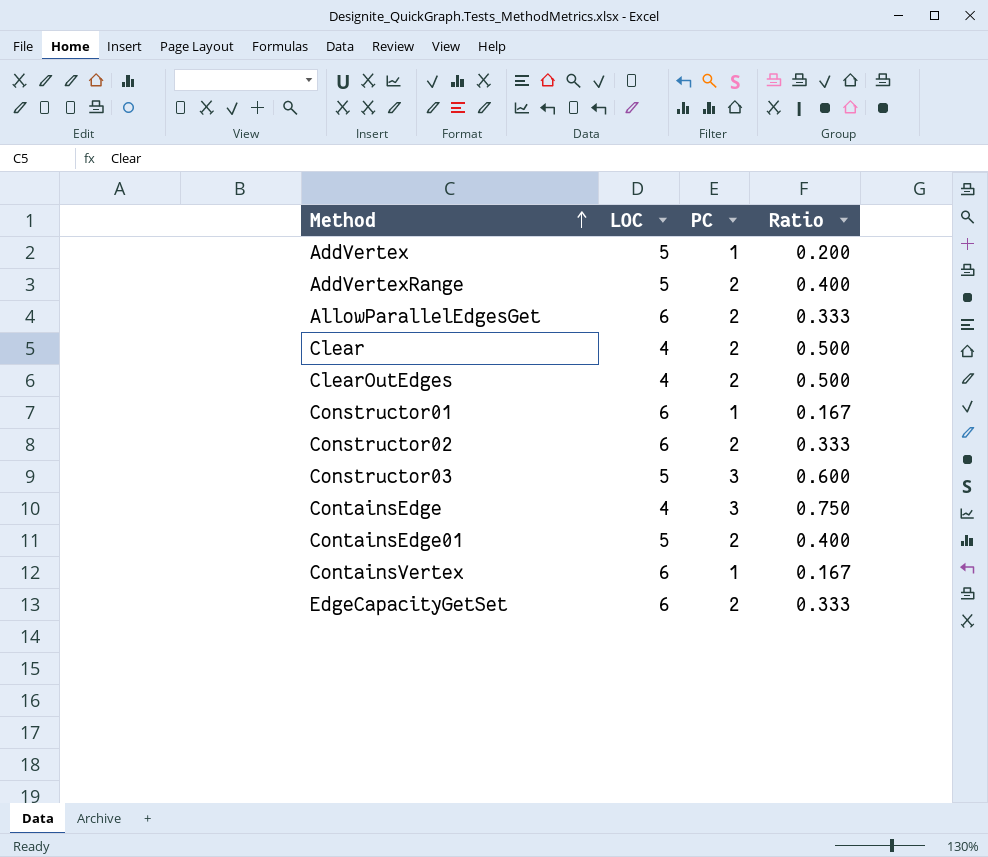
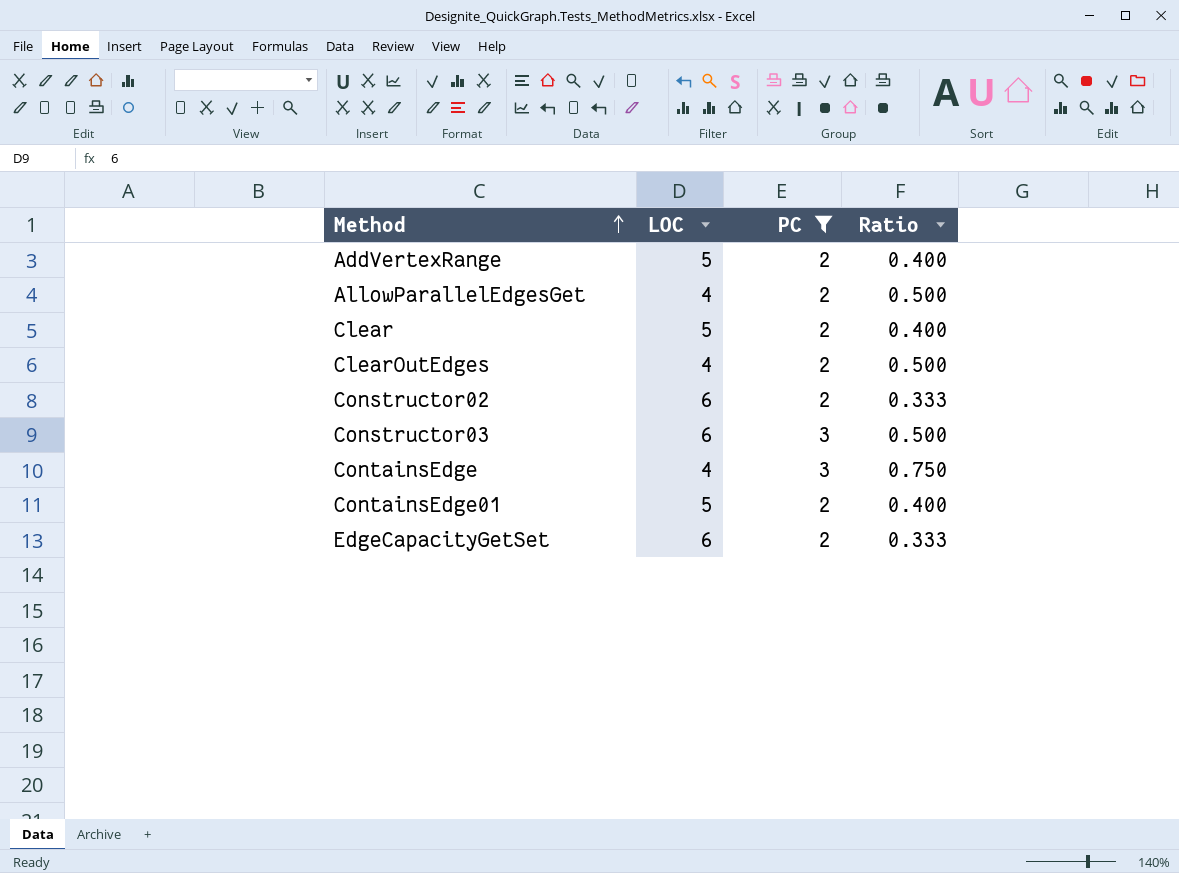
filter: none -> PC != 1
AllowParallelEdgesGet | LOC: 6 -> 4
AllowParallelEdgesGet | Ratio: 0.333 -> 0.500
Clear | LOC: 4 -> 5
Clear | Ratio: 0.500 -> 0.400
Constructor03 | LOC: 5 -> 6
Constructor03 | Ratio: 0.600 -> 0.500

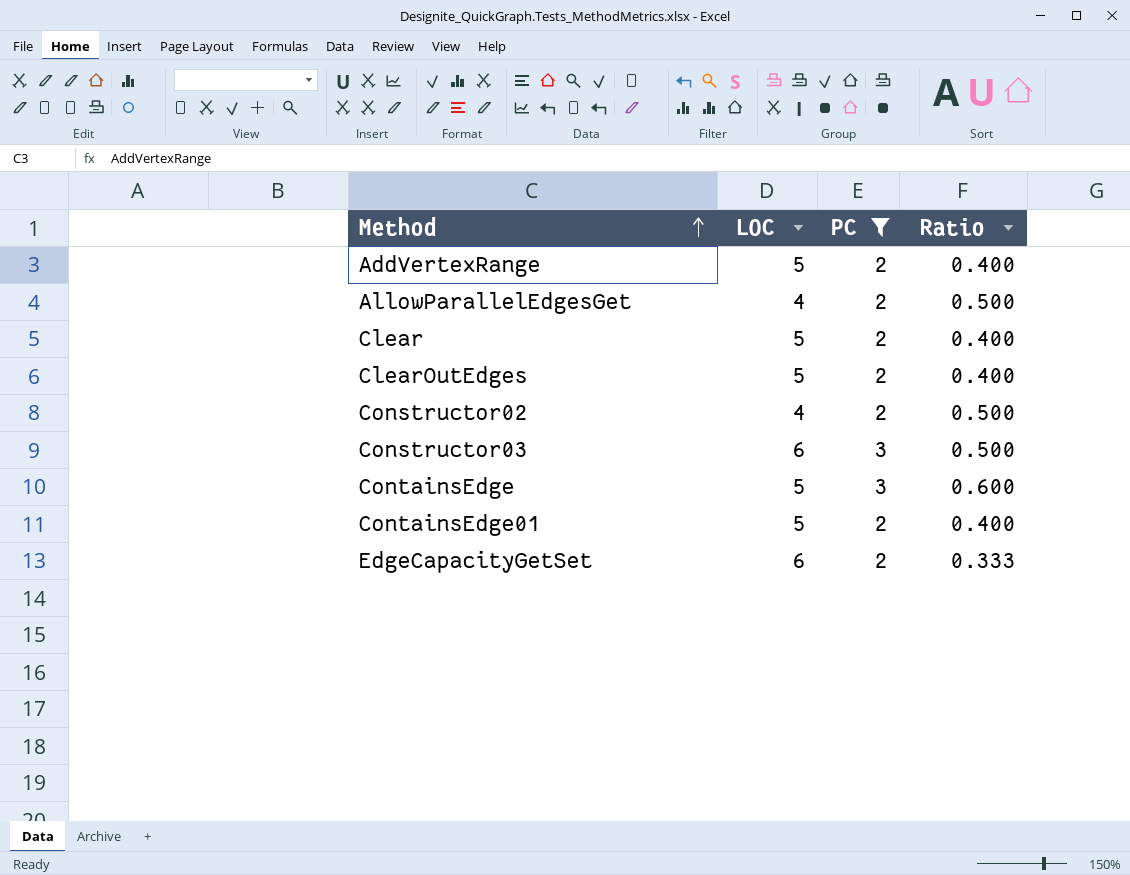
ClearOutEdges | LOC: 4 -> 5
ClearOutEdges | Ratio: 0.500 -> 0.400
Constructor02 | LOC: 6 -> 4
Constructor02 | Ratio: 0.333 -> 0.500
ContainsEdge | LOC: 4 -> 5
ContainsEdge | Ratio: 0.750 -> 0.600

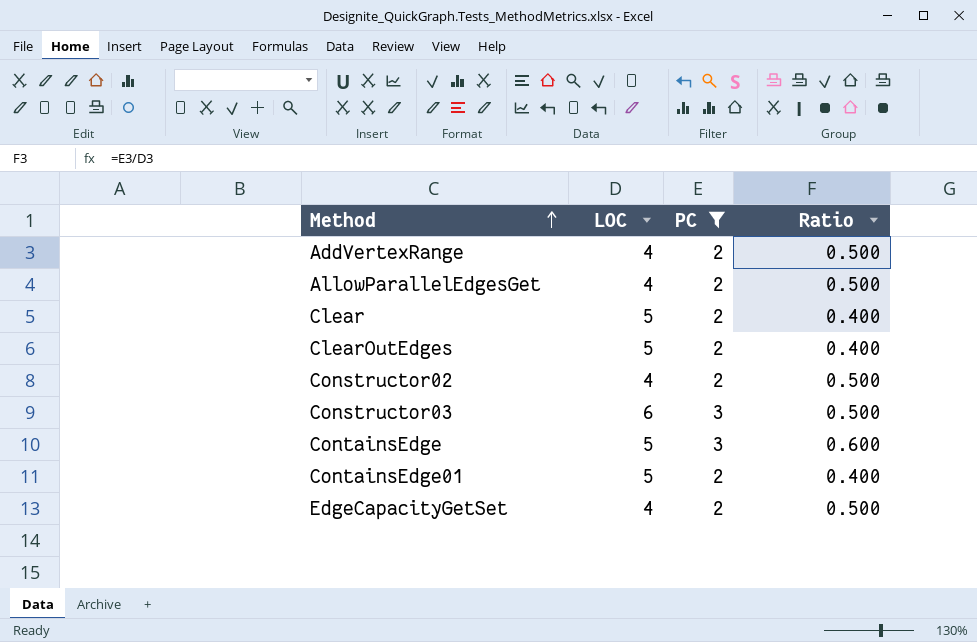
AddVertexRange | LOC: 5 -> 4
AddVertexRange | Ratio: 0.400 -> 0.500
EdgeCapacityGetSet | LOC: 6 -> 4
EdgeCapacityGetSet | Ratio: 0.333 -> 0.500

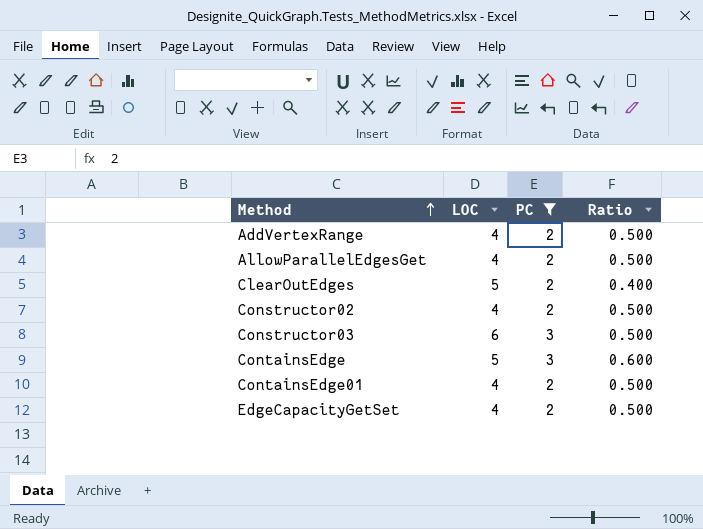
row Clear: 5 | 2 | 0.400 -> none
ContainsEdge01 | LOC: 5 -> 4
ContainsEdge01 | Ratio: 0.400 -> 0.500

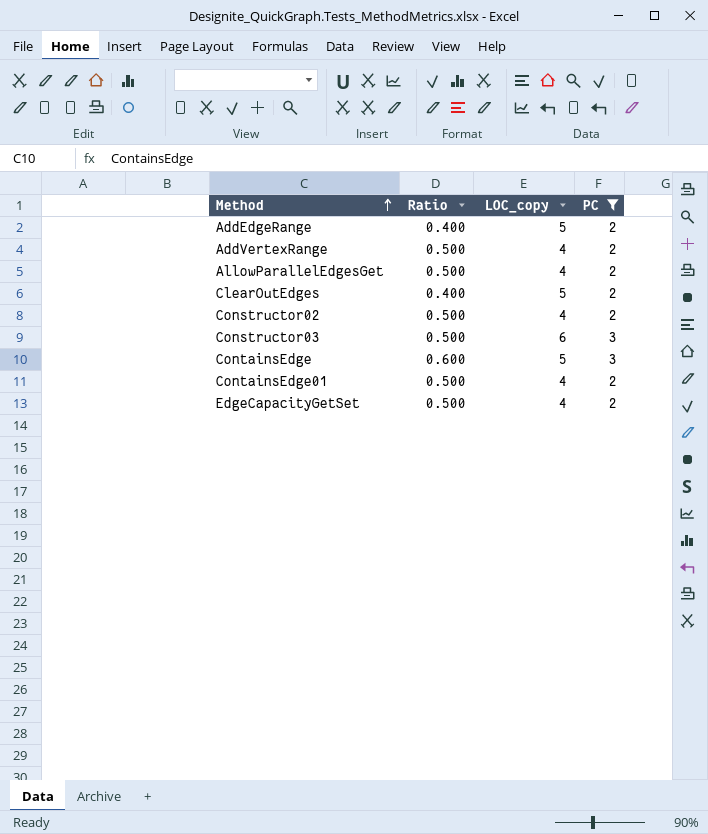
column Ratio | position: 4 -> 2
column name: LOC -> LOC_copy
row AddEdgeRange: none -> 0.400 | 5 | 2

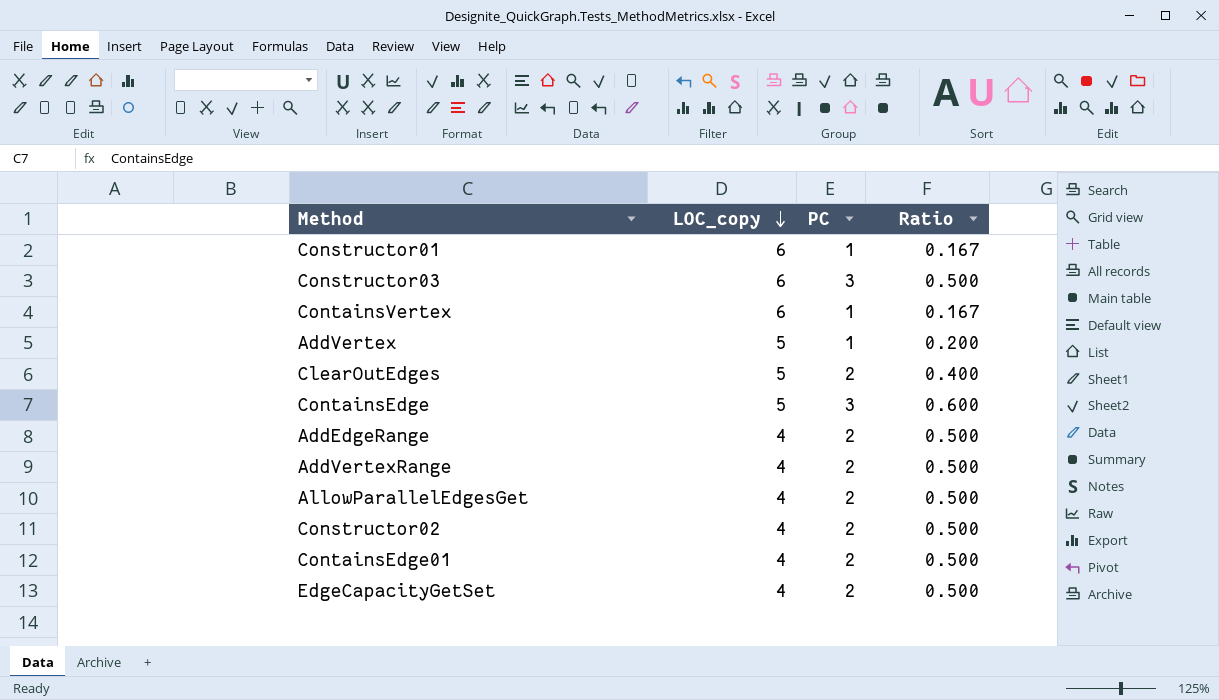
filter: PC != 1 -> none
row order: Method ascending -> LOC_copy descending
column Ratio | position: 2 -> 4
AddEdgeRange | LOC_copy: 5 -> 4
AddEdgeRange | Ratio: 0.400 -> 0.500

